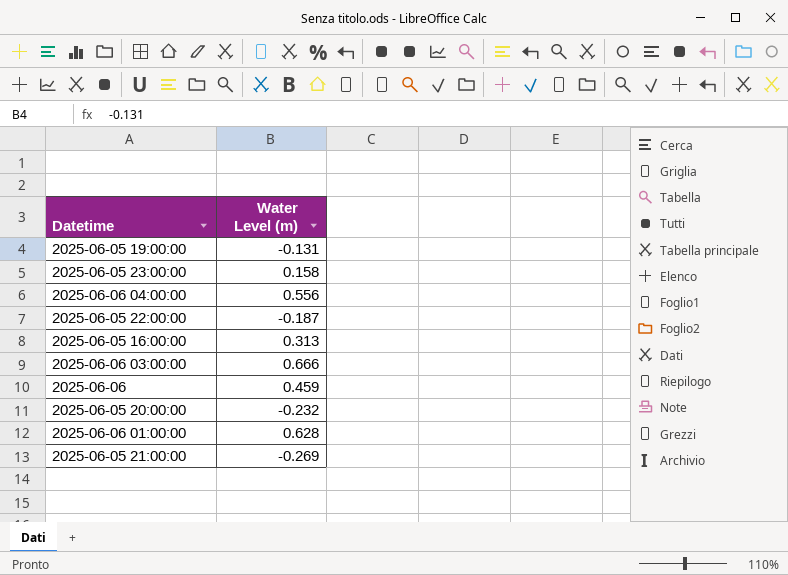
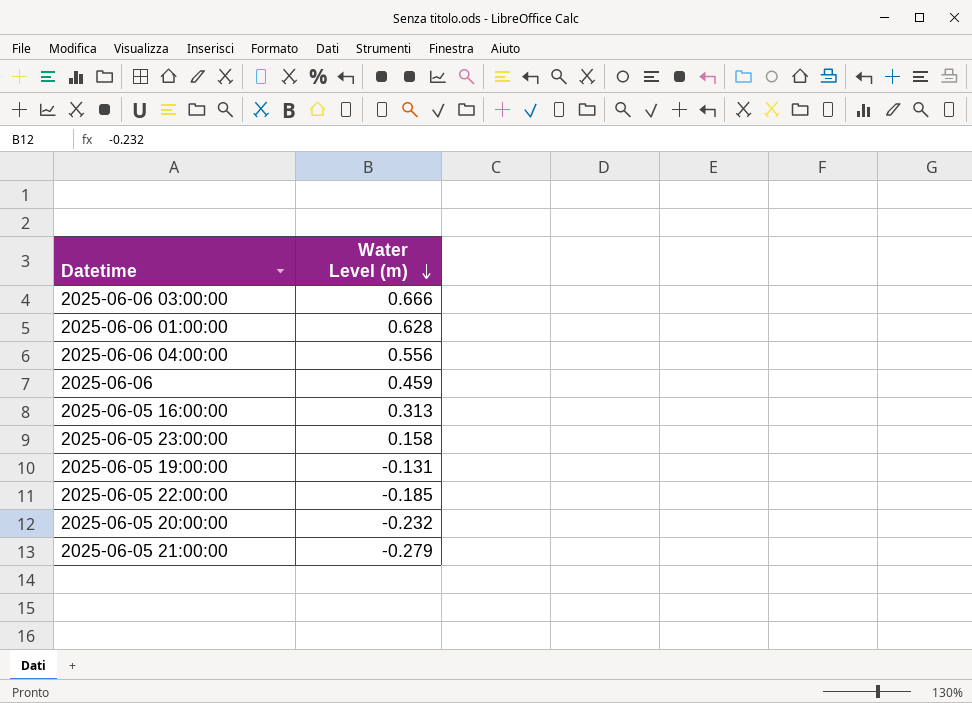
row order: none -> Water Level (m) descending
2025-06-05 22:00:00 | Water Level (m): -0.187 -> -0.185
2025-06-05 21:00:00 | Water Level (m): -0.269 -> -0.279

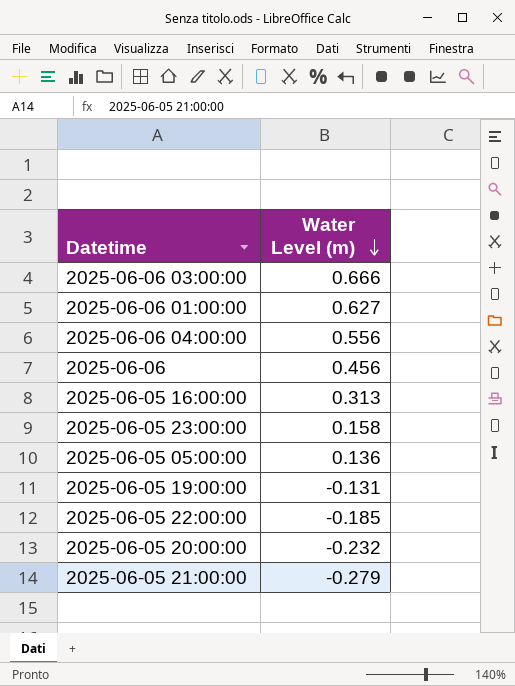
2025-06-06 01:00:00 | Water Level (m): 0.628 -> 0.627
2025-06-06 | Water Level (m): 0.459 -> 0.456
row 2025-06-05 05:00:00: none -> 0.136

